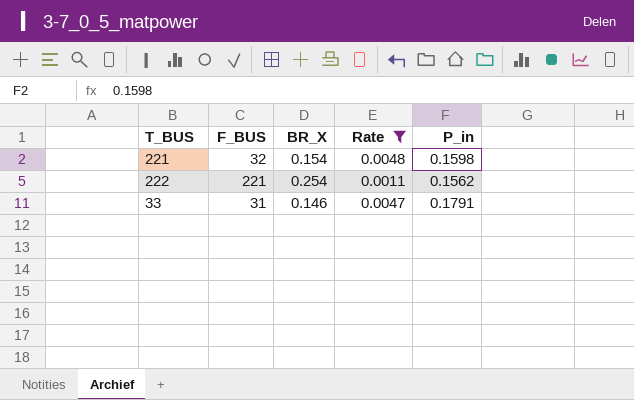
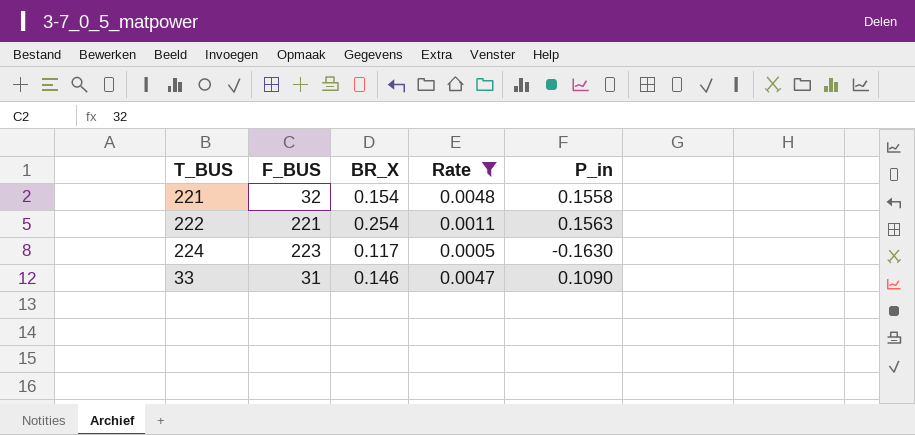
221 | P_in: 0.1598 -> 0.1558
222 | P_in: 0.1562 -> 0.1563
row 224: none -> 223 | 0.117 | 0.0005 | -0.1630
33 | P_in: 0.1791 -> 0.1090

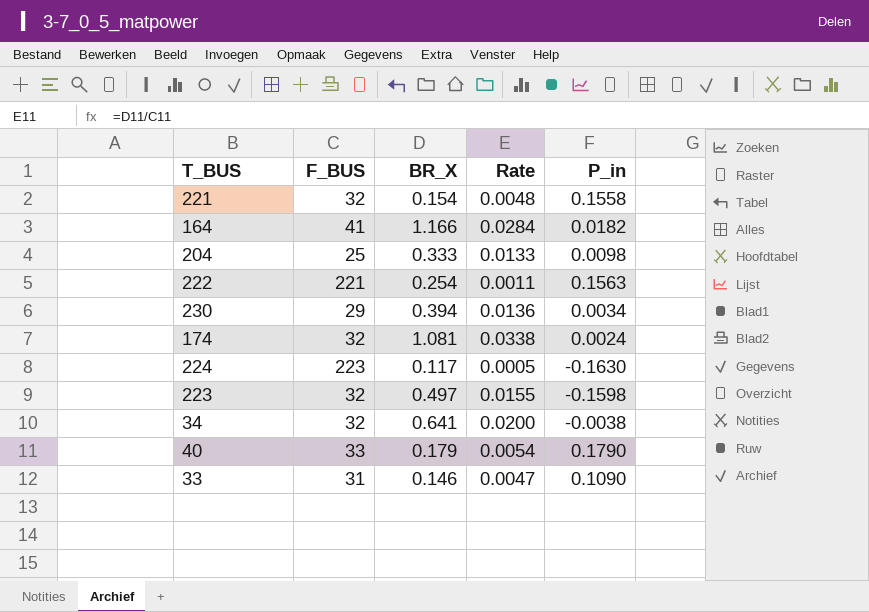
filter: Rate <= 0.0048 -> none

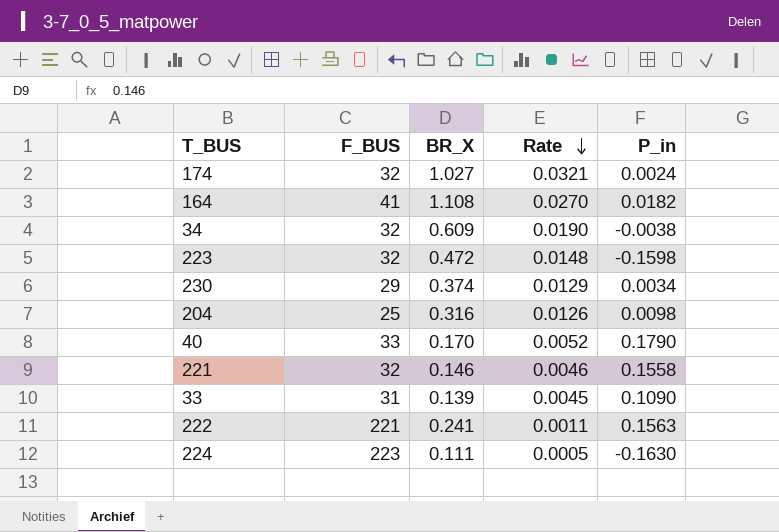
row order: none -> Rate descending
174 | BR_X: 1.081 -> 1.027
174 | Rate: 0.0338 -> 0.0321
164 | BR_X: 1.166 -> 1.108
164 | Rate: 0.0284 -> 0.0270
34 | BR_X: 0.641 -> 0.609
34 | Rate: 0.0200 -> 0.0190
223 | BR_X: 0.497 -> 0.472
223 | Rate: 0.0155 -> 0.0148
230 | BR_X: 0.394 -> 0.374
230 | Rate: 0.0136 -> 0.0129
204 | BR_X: 0.333 -> 0.316
204 | Rate: 0.0133 -> 0.0126
40 | BR_X: 0.179 -> 0.170
40 | Rate: 0.0054 -> 0.0052
221 | BR_X: 0.154 -> 0.146
221 | Rate: 0.0048 -> 0.0046
33 | BR_X: 0.146 -> 0.139
33 | Rate: 0.0047 -> 0.0045
222 | BR_X: 0.254 -> 0.241
224 | BR_X: 0.117 -> 0.111

